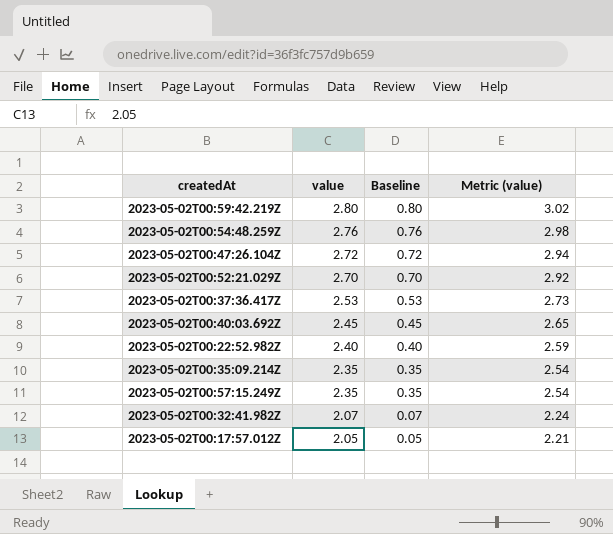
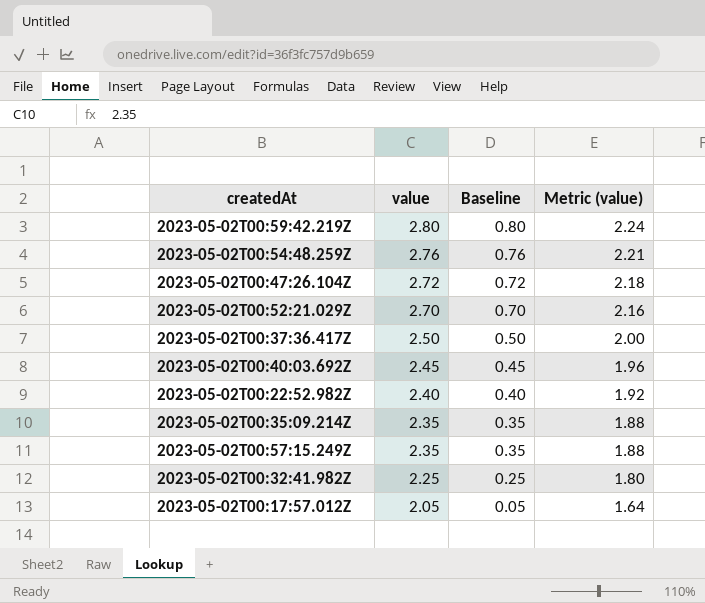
column Metric (value) | formula: [value] * 1.08 -> [value] * 0.8
2023-05-02T00:37:36.417Z | value: 2.53 -> 2.50
2023-05-02T00:37:36.417Z | Baseline: 0.53 -> 0.50
2023-05-02T00:32:41.982Z | value: 2.07 -> 2.25
2023-05-02T00:32:41.982Z | Baseline: 0.07 -> 0.25

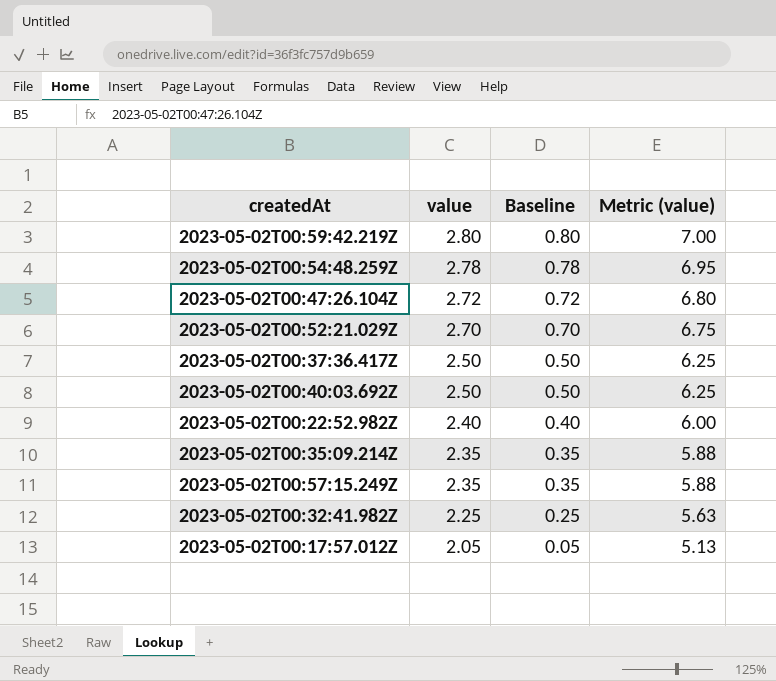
column Metric (value) | formula: [value] * 0.8 -> [value] * 2.5
2023-05-02T00:54:48.259Z | value: 2.76 -> 2.78
2023-05-02T00:54:48.259Z | Baseline: 0.76 -> 0.78
2023-05-02T00:40:03.692Z | value: 2.45 -> 2.50
2023-05-02T00:40:03.692Z | Baseline: 0.45 -> 0.50

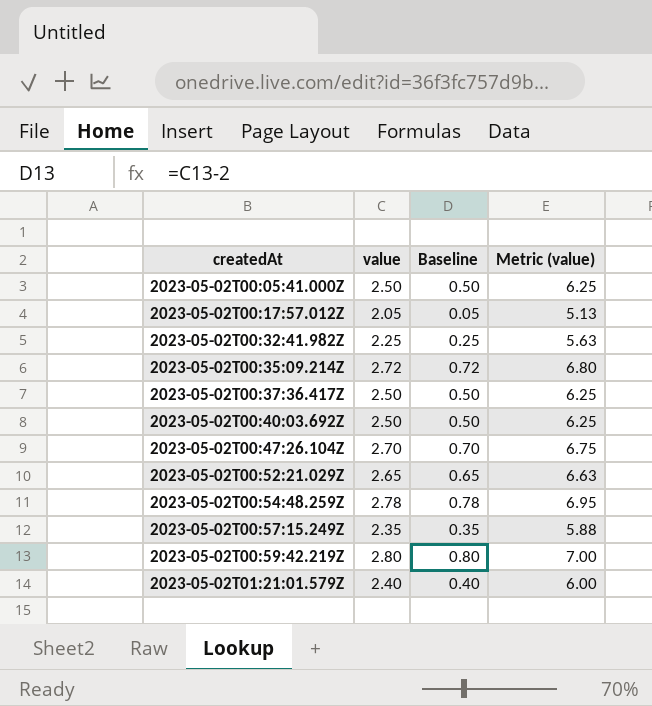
row order: value descending -> createdAt ascending
row 2023-05-02T00:22:52.982Z: 2.40 | 0.40 | 6.00 -> none
row 2023-05-02T00:05:41.000Z: none -> 2.50 | 0.50 | 6.25
2023-05-02T00:35:09.214Z | value: 2.35 -> 2.72
2023-05-02T00:35:09.214Z | Baseline: 0.35 -> 0.72
2023-05-02T00:35:09.214Z | Metric (value): 5.88 -> 6.80
2023-05-02T00:47:26.104Z | value: 2.72 -> 2.70
2023-05-02T00:47:26.104Z | Baseline: 0.72 -> 0.70
2023-05-02T00:47:26.104Z | Metric (value): 6.80 -> 6.75
2023-05-02T00:52:21.029Z | value: 2.70 -> 2.65
2023-05-02T00:52:21.029Z | Baseline: 0.70 -> 0.65
2023-05-02T00:52:21.029Z | Metric (value): 6.75 -> 6.63
row 2023-05-02T01:21:01.579Z: none -> 2.40 | 0.40 | 6.00

